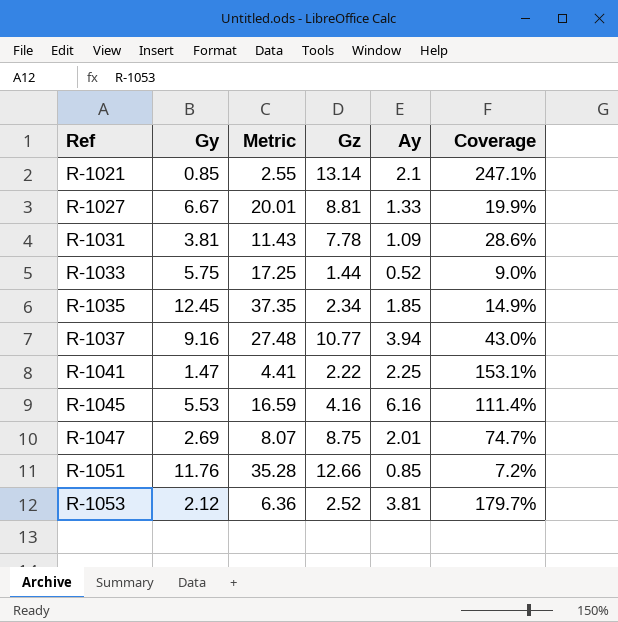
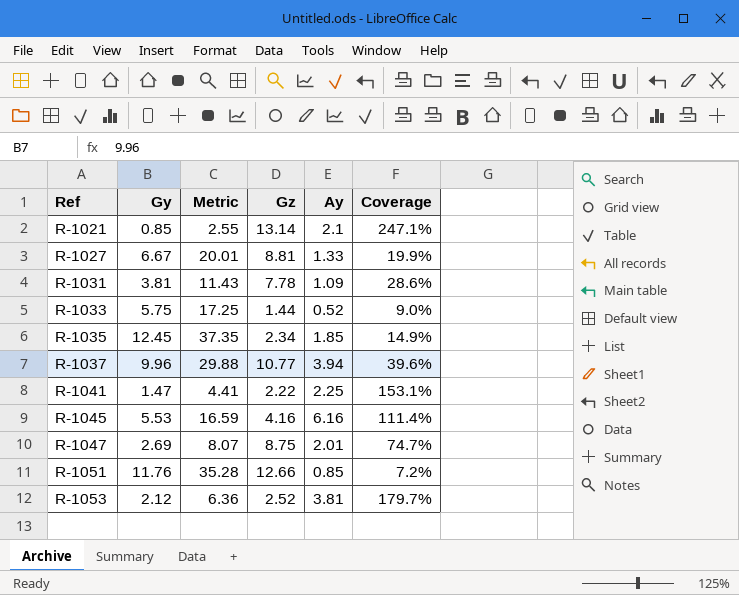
R-1037 | Gy: 9.16 -> 9.96
R-1037 | Metric: 27.48 -> 29.88
R-1037 | Coverage: 43.0% -> 39.6%

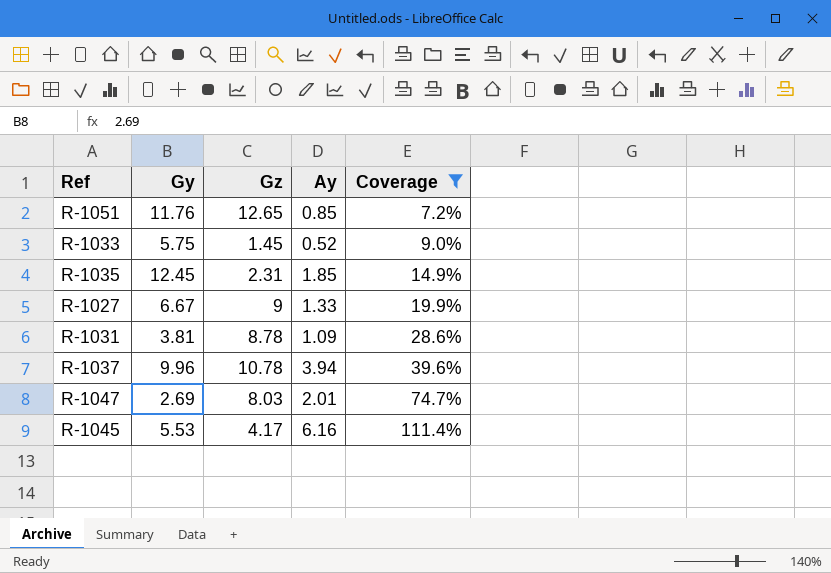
filter: none -> Coverage <= 111.4%
row order: Ref ascending -> Coverage ascending
column Metric | formula: [Gy] * 3 -> none
R-1051 | Gz: 12.66 -> 12.65
R-1033 | Gz: 1.44 -> 1.45
R-1035 | Gz: 2.34 -> 2.31
R-1027 | Gz: 8.81 -> 9
R-1031 | Gz: 7.78 -> 8.78
R-1037 | Gz: 10.77 -> 10.78
R-1047 | Gz: 8.75 -> 8.03
R-1045 | Gz: 4.16 -> 4.17

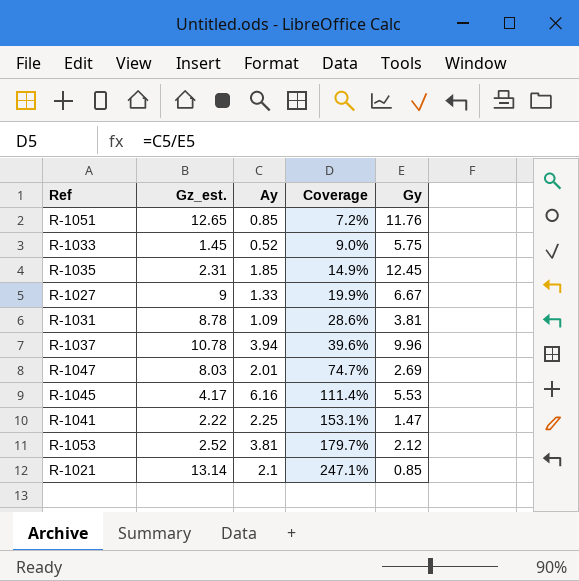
filter: Coverage <= 111.4% -> none
column name: Gz -> Gz_est.
column Gy | position: 2 -> 5

